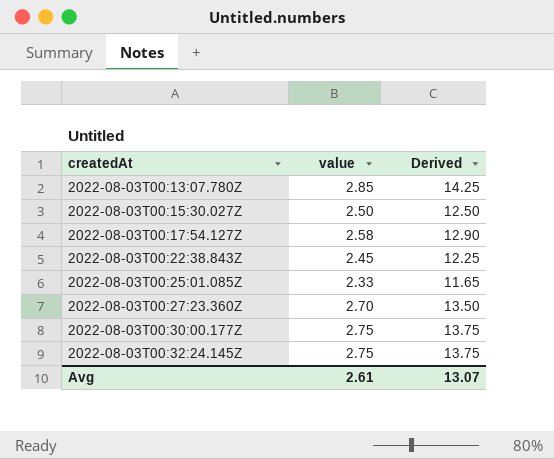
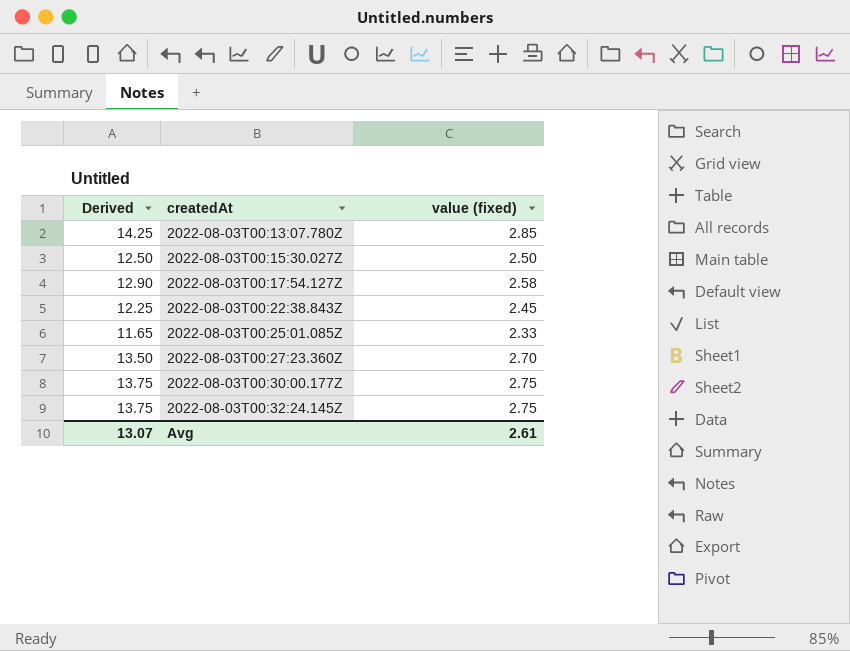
column Derived | position: 3 -> 1
column name: value -> value (fixed)

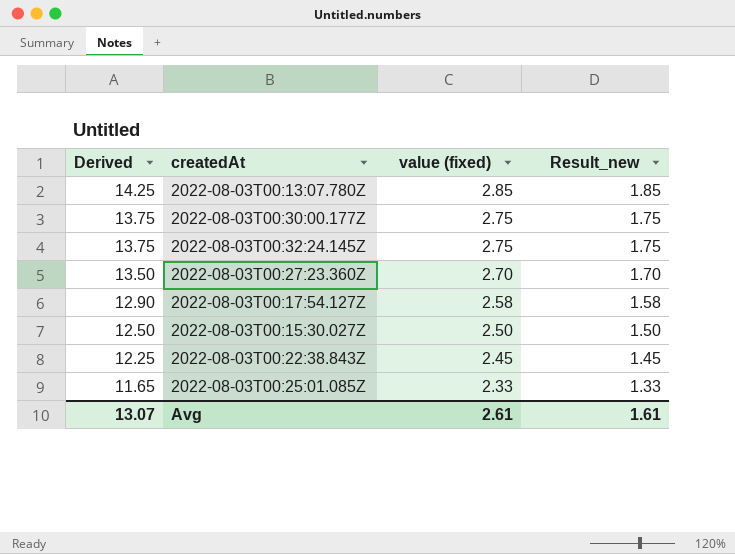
row order: createdAt ascending -> Derived descending
column Result_new | formula: none -> [value (fixed)] - 1

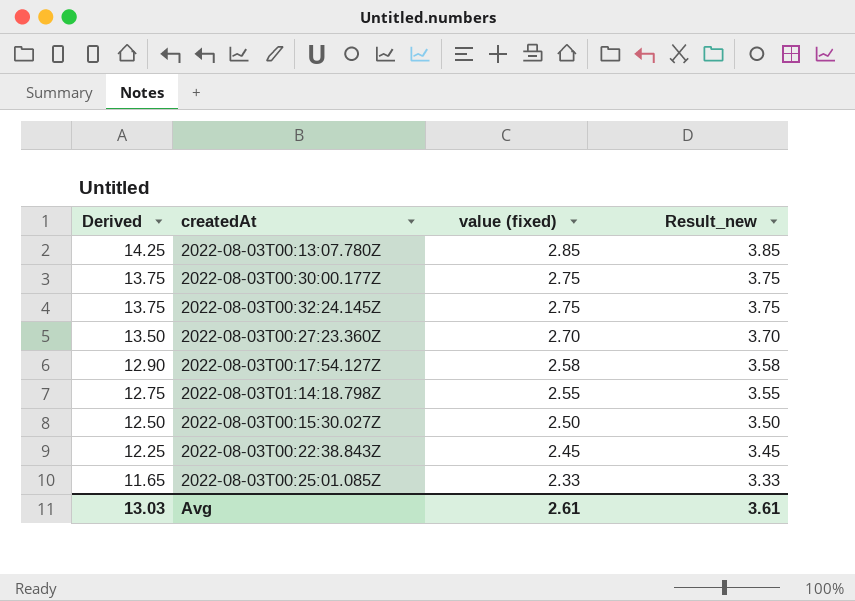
column Result_new | formula: [value (fixed)] - 1 -> [value (fixed)] + 1
row 2022-08-03T01:14:18.798Z: none -> 12.75 | 2.55 | 3.55
Avg | Derived: 13.07 -> 13.03
Avg | Result_new: 1.61 -> 3.61

